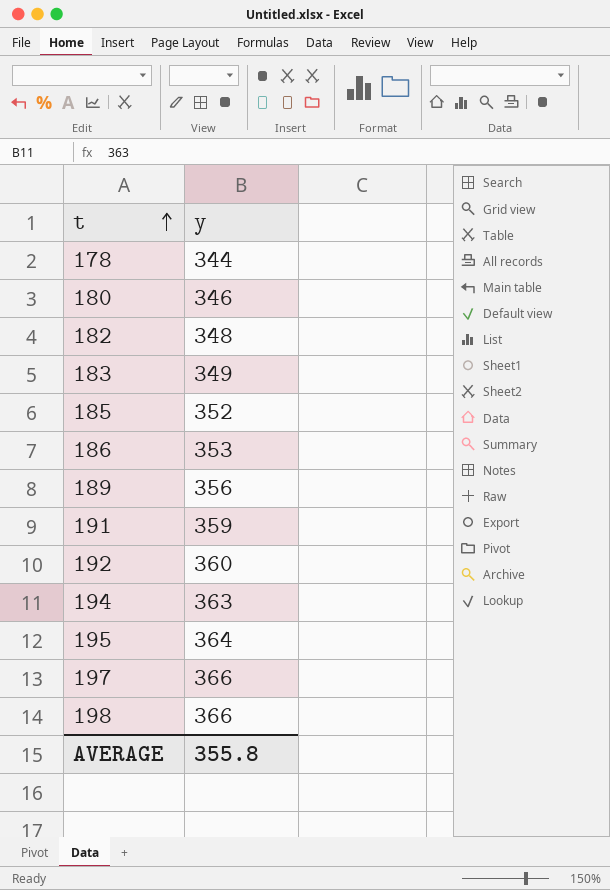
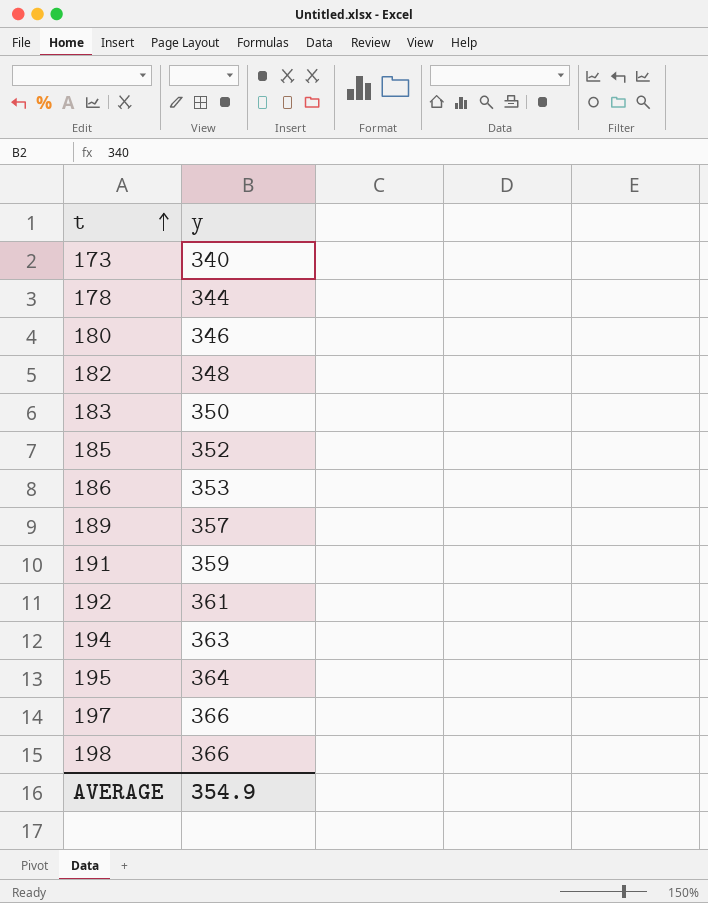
row 173: none -> 340
183 | y: 349 -> 350
189 | y: 356 -> 357
192 | y: 360 -> 361
AVERAGE | y: 355.8 -> 354.9

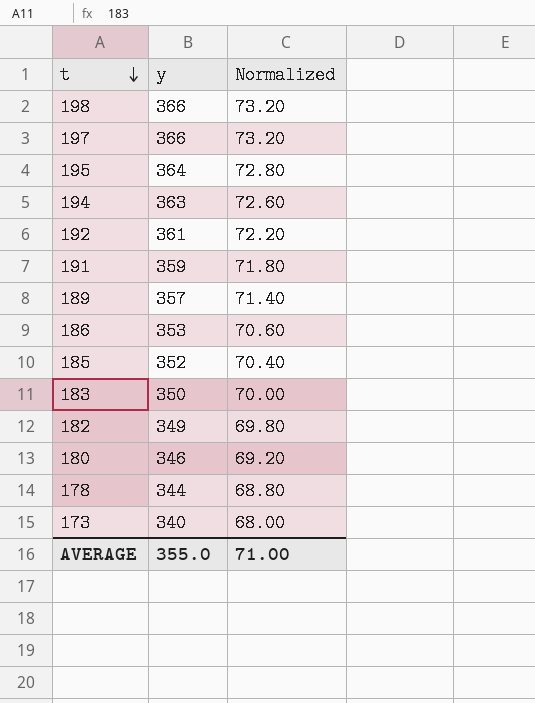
row order: t ascending -> t descending
column Normalized | formula: none -> [y] * 0.2
182 | y: 348 -> 349
AVERAGE | y: 354.9 -> 355.0

